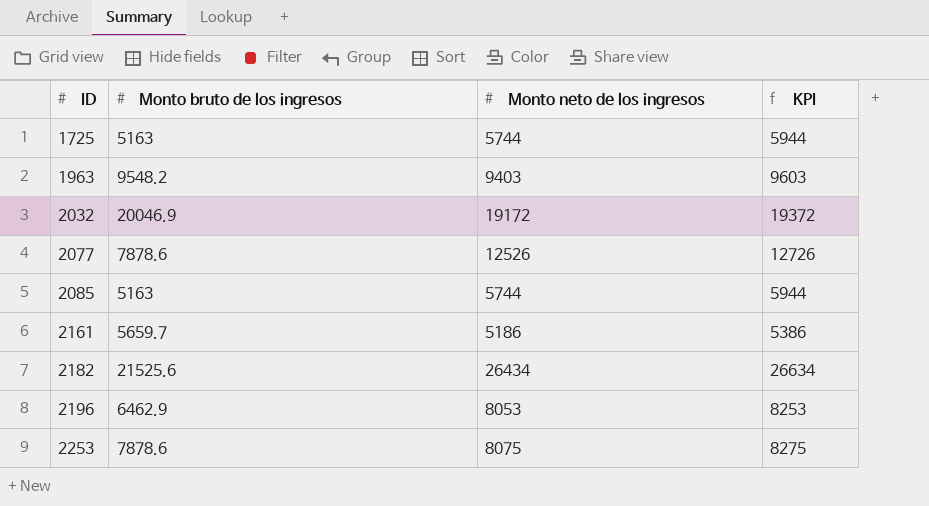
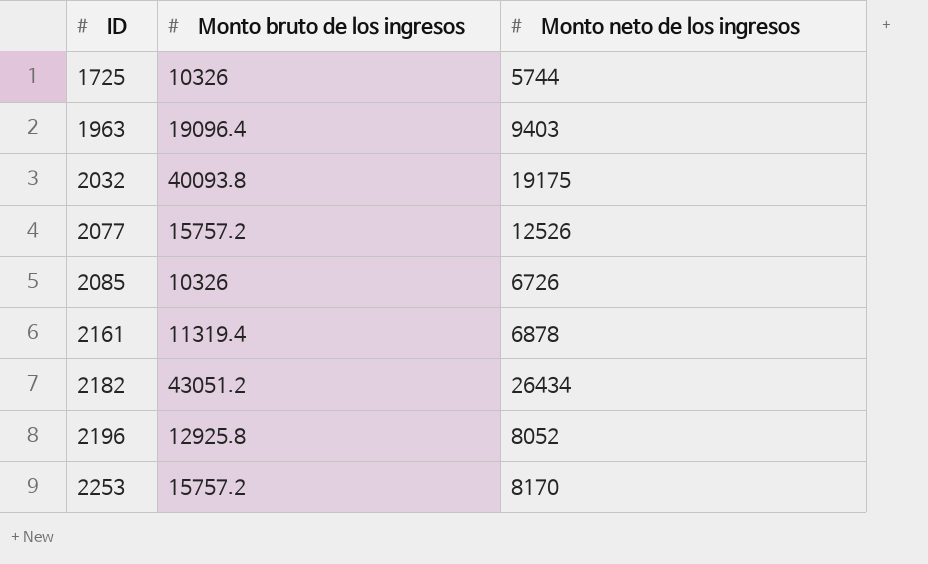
column KPI | formula: [Monto neto de los ingresos] + 200 -> none
1725 | Monto bruto de los ingresos: 5163 -> 10326
1963 | Monto bruto de los ingresos: 9548.2 -> 19096.4
2032 | Monto bruto de los ingresos: 20046.9 -> 40093.8
2032 | Monto neto de los ingresos: 19172 -> 19175
2077 | Monto bruto de los ingresos: 7878.6 -> 15757.2
2085 | Monto bruto de los ingresos: 5163 -> 10326
2085 | Monto neto de los ingresos: 5744 -> 6726
2161 | Monto bruto de los ingresos: 5659.7 -> 11319.4
2161 | Monto neto de los ingresos: 5186 -> 6878
2182 | Monto bruto de los ingresos: 21525.6 -> 43051.2
2196 | Monto bruto de los ingresos: 6462.9 -> 12925.8
2196 | Monto neto de los ingresos: 8053 -> 8052
2253 | Monto bruto de los ingresos: 7878.6 -> 15757.2
2253 | Monto neto de los ingresos: 8075 -> 8170

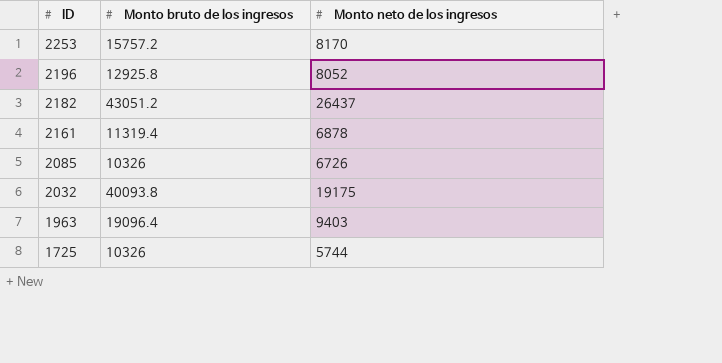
row order: ID ascending -> ID descending
row 2077: 15757.2 | 12526 -> none
2182 | Monto neto de los ingresos: 26434 -> 26437

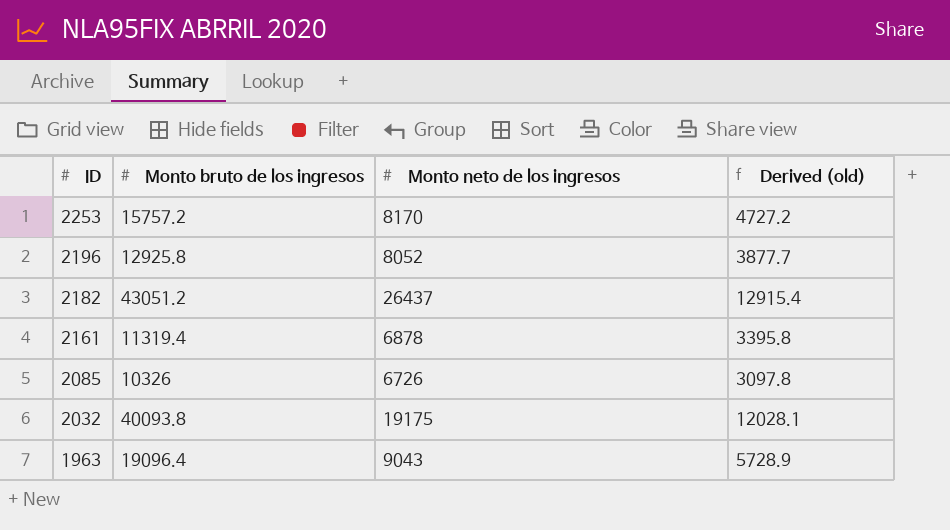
column Derived (old) | formula: none -> [Monto bruto de los ingresos] * 0.3
row 1725: 10326 | 5744 -> none
1963 | Monto neto de los ingresos: 9403 -> 9043

